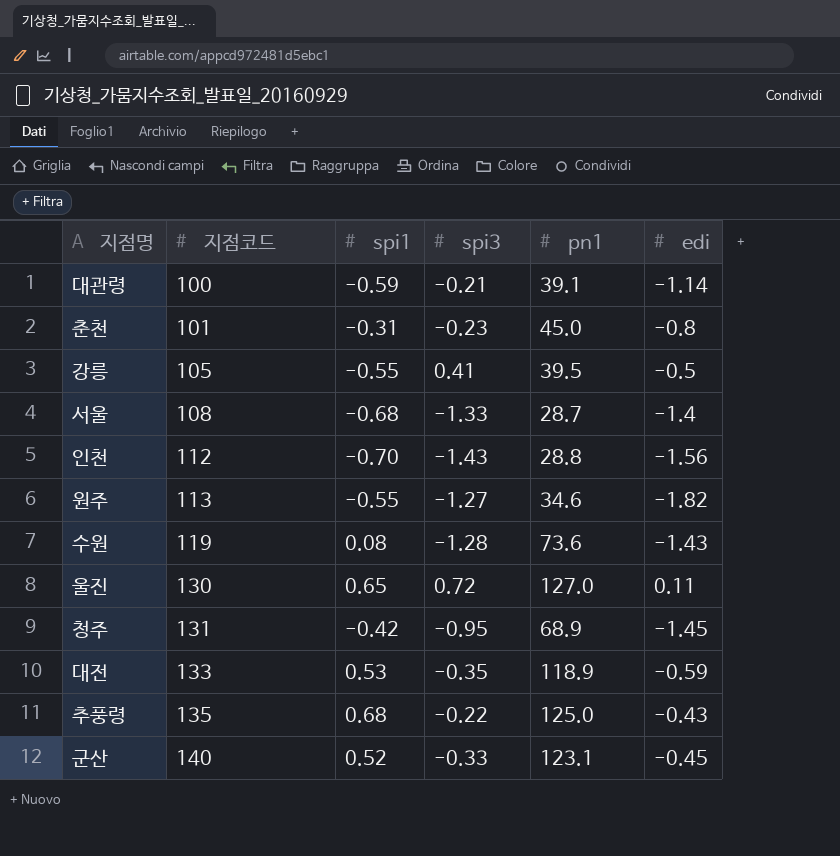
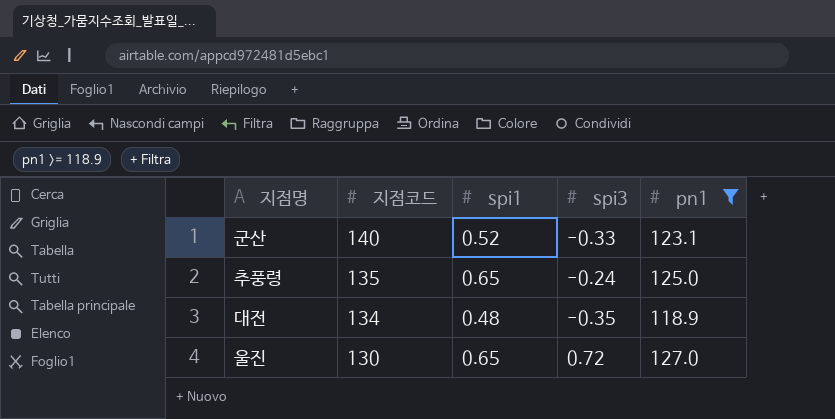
filter: none -> pn1 >= 118.9
row order: 지점코드 ascending -> 지점코드 descending
column edi | position: 6 -> none
추풍령 | spi1: 0.68 -> 0.65
추풍령 | spi3: -0.22 -> -0.24
대전 | 지점코드: 133 -> 134
대전 | spi1: 0.53 -> 0.48

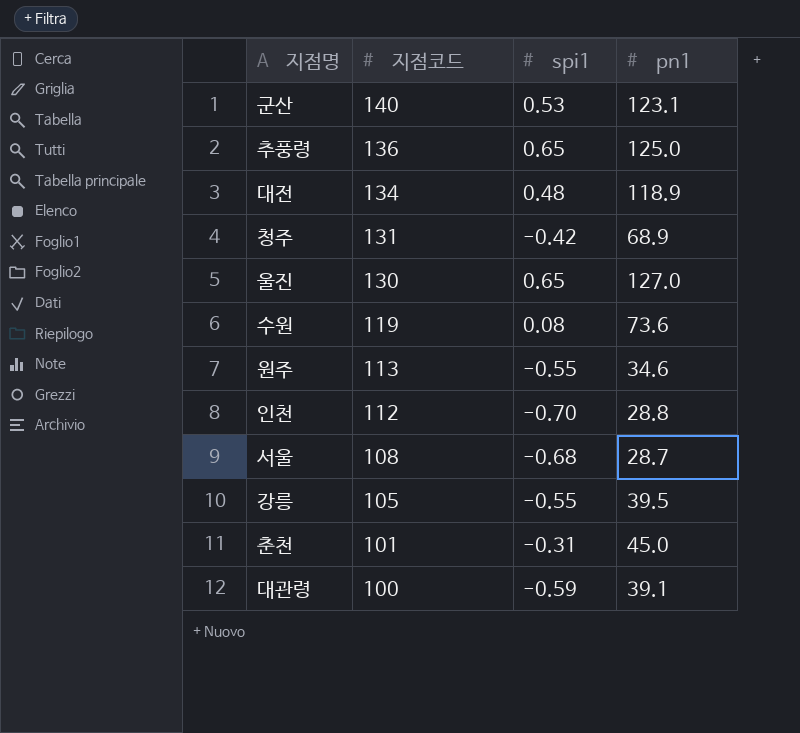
filter: pn1 >= 118.9 -> none
column spi3 | position: 4 -> none
군산 | spi1: 0.52 -> 0.53
추풍령 | 지점코드: 135 -> 136

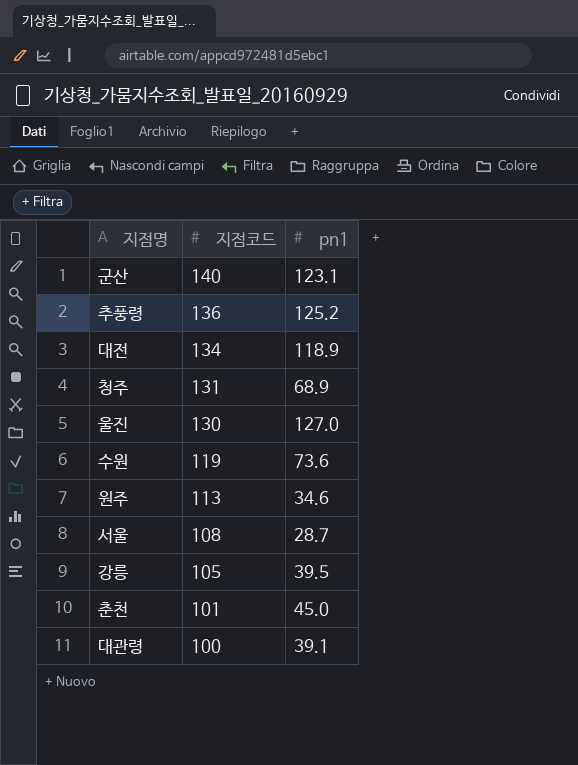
column spi1 | position: 3 -> none
row 인천: 112 | -0.70 | 28.8 -> none
추풍령 | pn1: 125.0 -> 125.2

